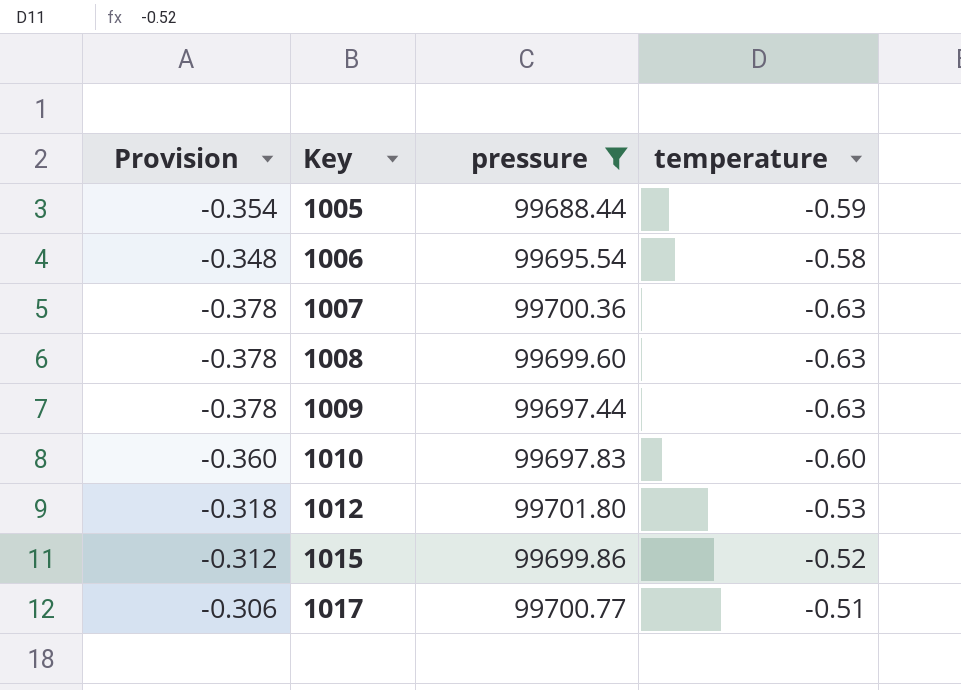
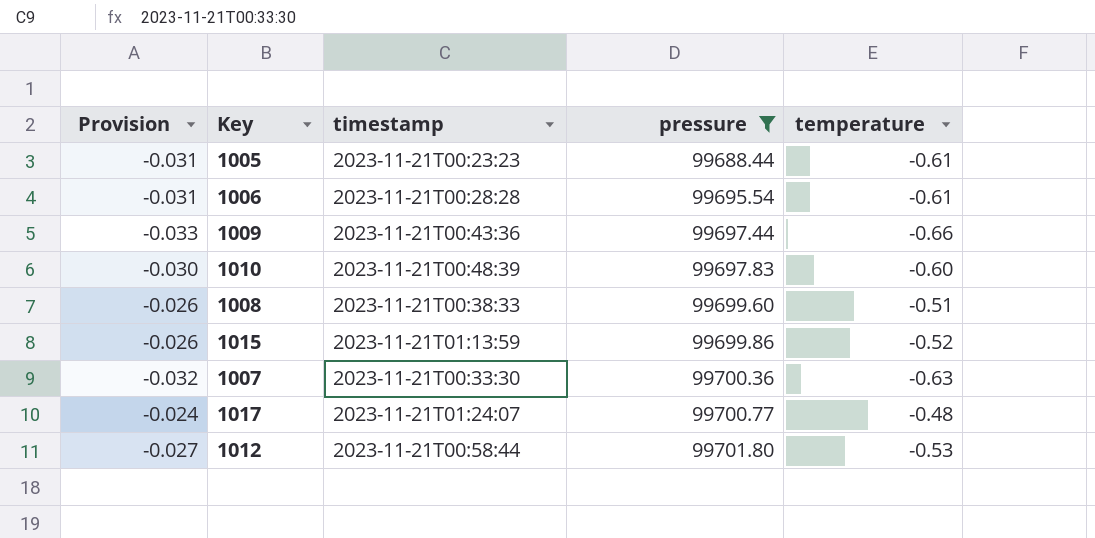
row order: Key ascending -> pressure ascending
column Provision | formula: [temperature] * 0.6 -> [temperature] * 0.05
column timestamp | position: none -> 3
1005 | temperature: -0.59 -> -0.61
1006 | temperature: -0.58 -> -0.61
1009 | temperature: -0.63 -> -0.66
1008 | temperature: -0.63 -> -0.51
1017 | temperature: -0.51 -> -0.48

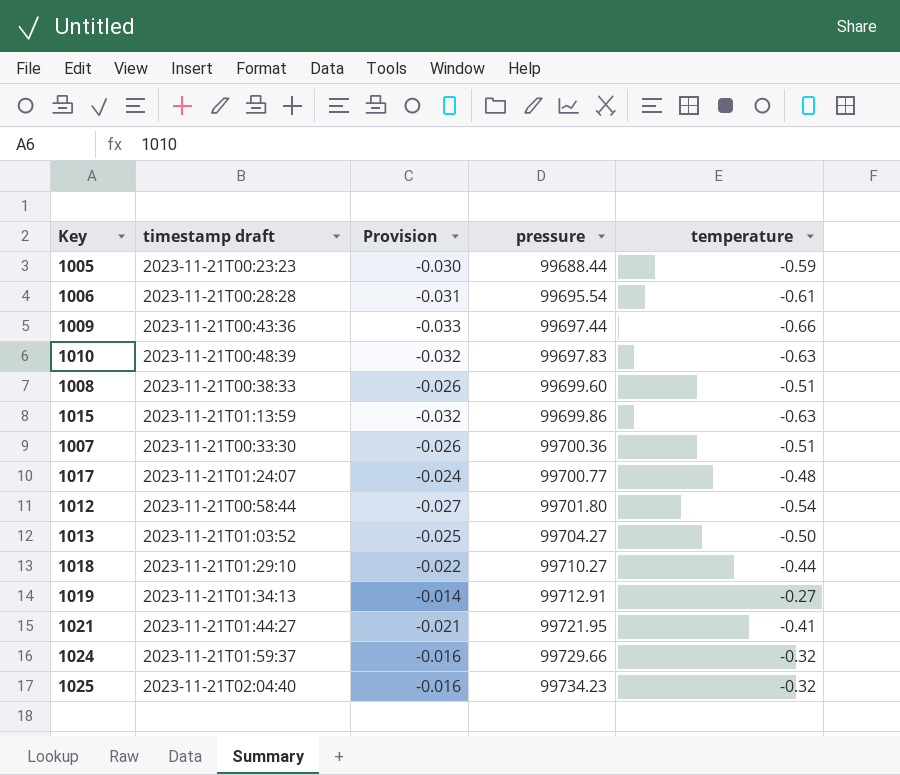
filter: pressure <= 99701.80 -> none
column name: timestamp -> timestamp draft
column Provision | position: 1 -> 3
1005 | Provision: -0.031 -> -0.030
1005 | temperature: -0.61 -> -0.59
1010 | Provision: -0.030 -> -0.032
1010 | temperature: -0.60 -> -0.63
1015 | Provision: -0.026 -> -0.032
1015 | temperature: -0.52 -> -0.63
1007 | Provision: -0.032 -> -0.026
1007 | temperature: -0.63 -> -0.51
1012 | temperature: -0.53 -> -0.54

